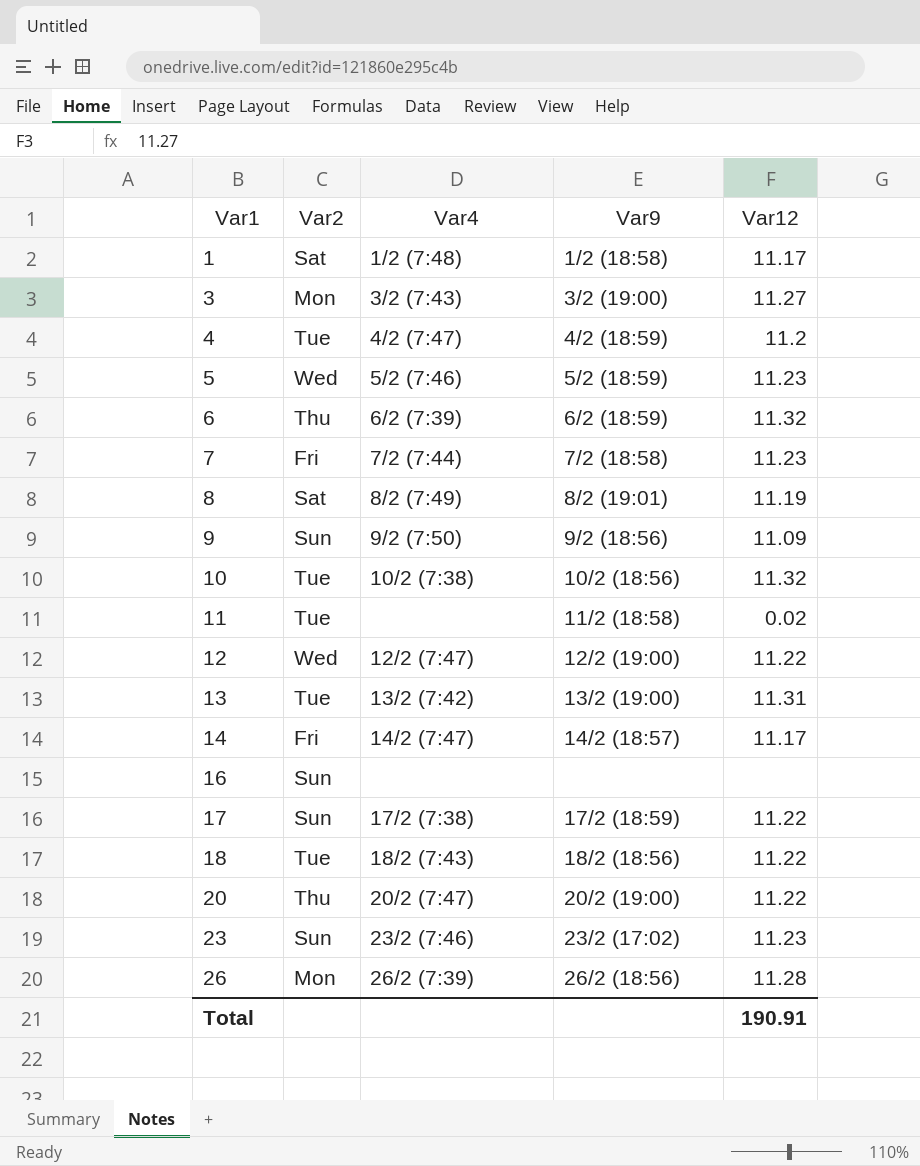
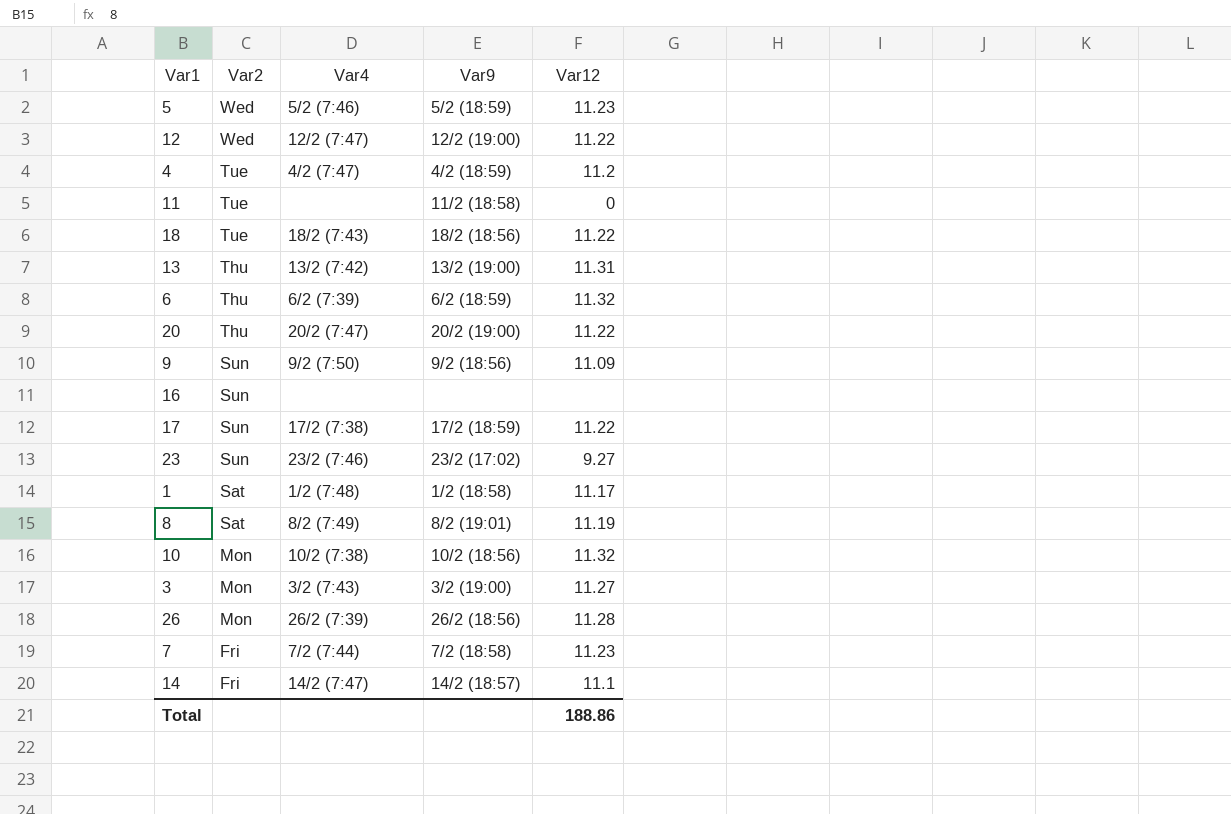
row order: Var1 ascending -> Var2 descending
11 | Var12: 0.02 -> 0
13 | Var2: Tue -> Thu
23 | Var12: 11.23 -> 9.27
10 | Var2: Tue -> Mon
14 | Var12: 11.17 -> 11.1
Total | Var12: 190.91 -> 188.86

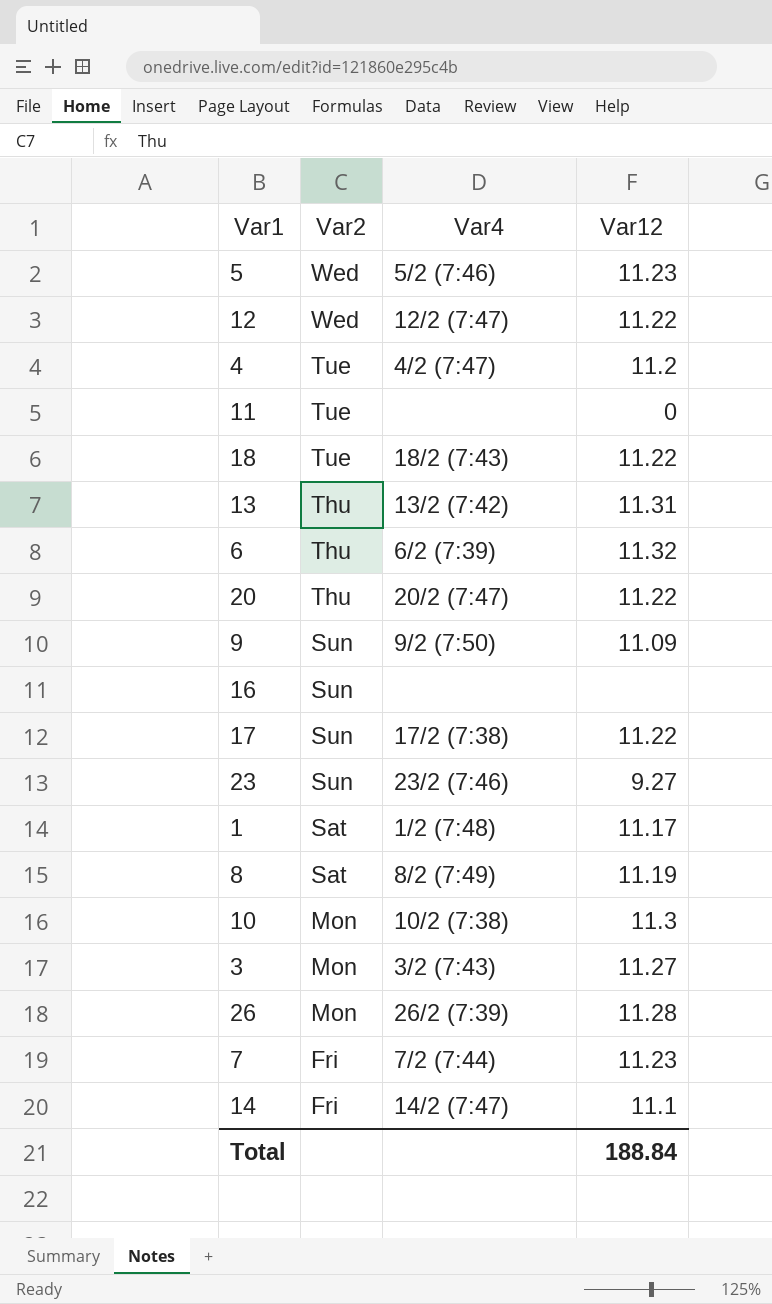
column Var9 | position: 4 -> none
10 | Var12: 11.32 -> 11.3
Total | Var12: 188.86 -> 188.84

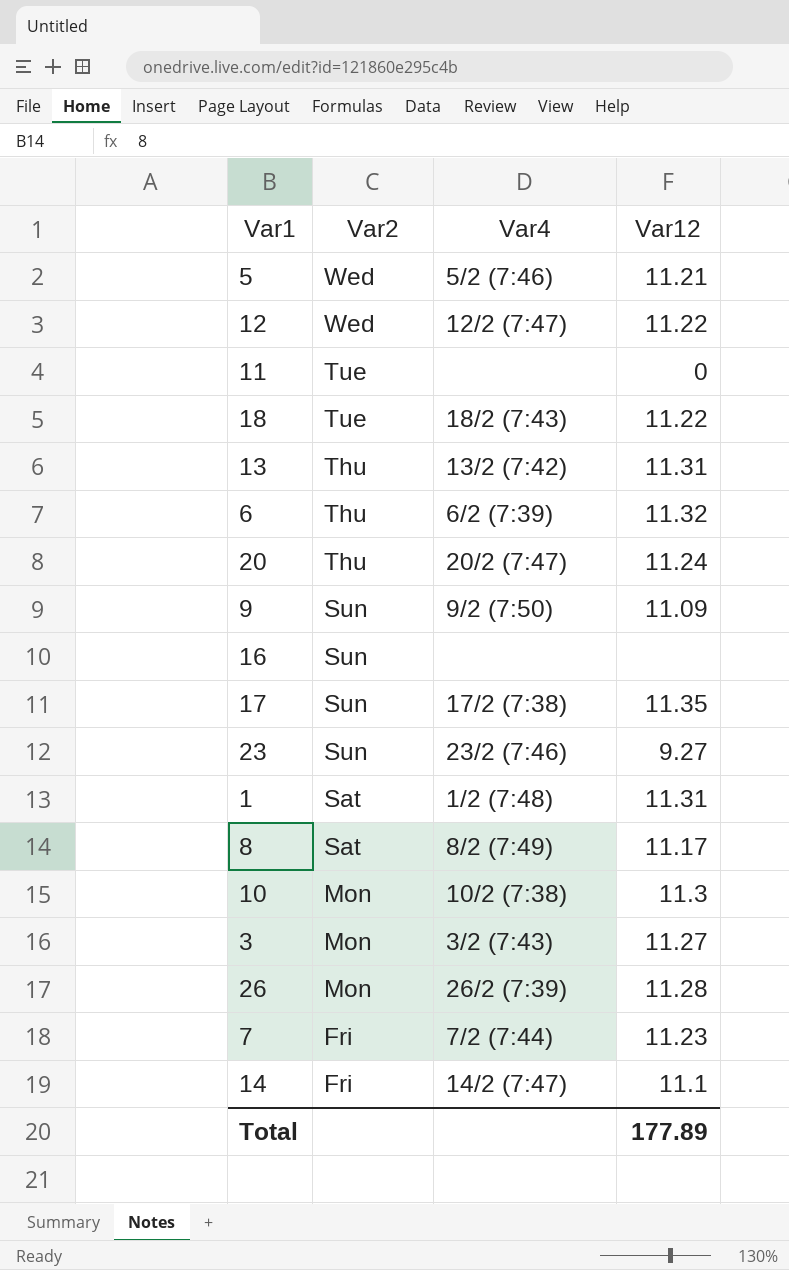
row 4: Tue | 4/2 (7:47) | 11.2 -> none
5 | Var12: 11.23 -> 11.21
20 | Var12: 11.22 -> 11.24
17 | Var12: 11.22 -> 11.35
1 | Var12: 11.17 -> 11.31
8 | Var12: 11.19 -> 11.17
Total | Var12: 188.84 -> 177.89

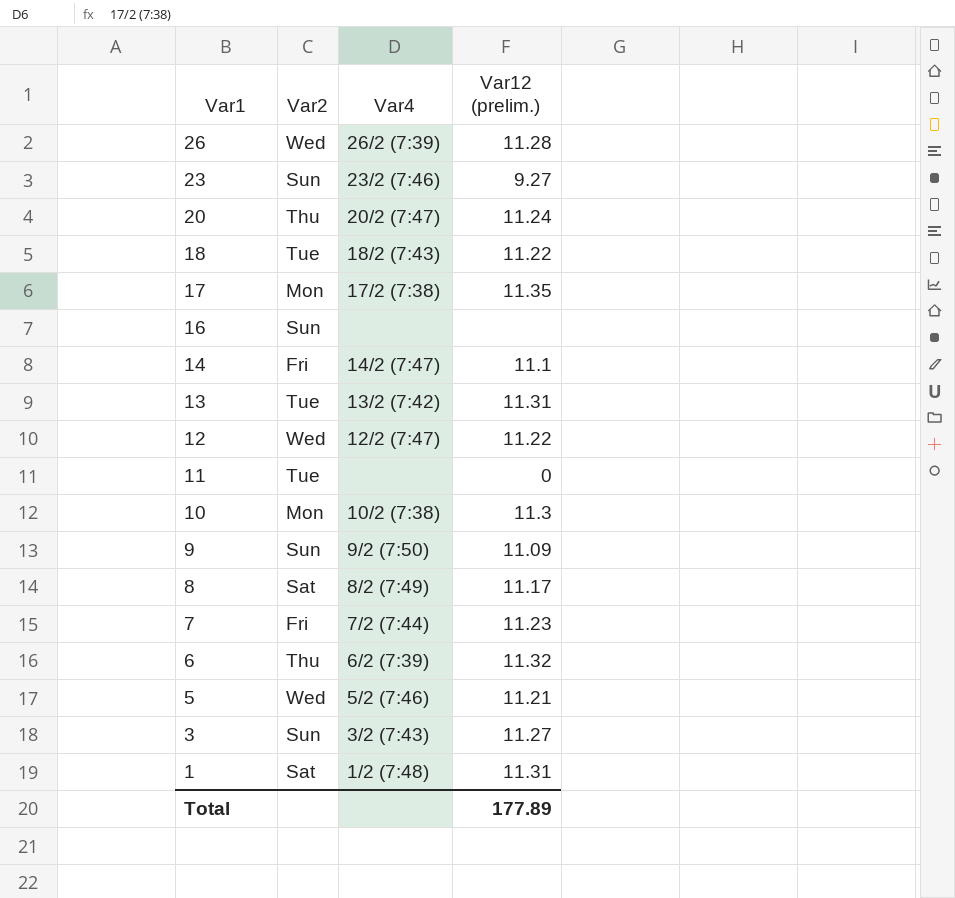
row order: Var2 descending -> Var1 descending
column name: Var12 -> Var12 (prelim.)
26 | Var2: Mon -> Wed
17 | Var2: Sun -> Mon
13 | Var2: Thu -> Tue
3 | Var2: Mon -> Sun

